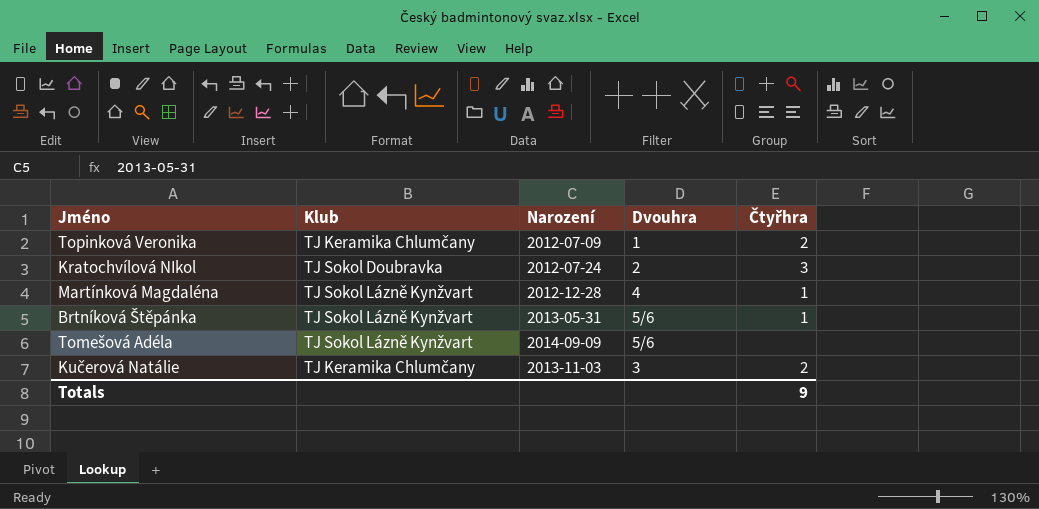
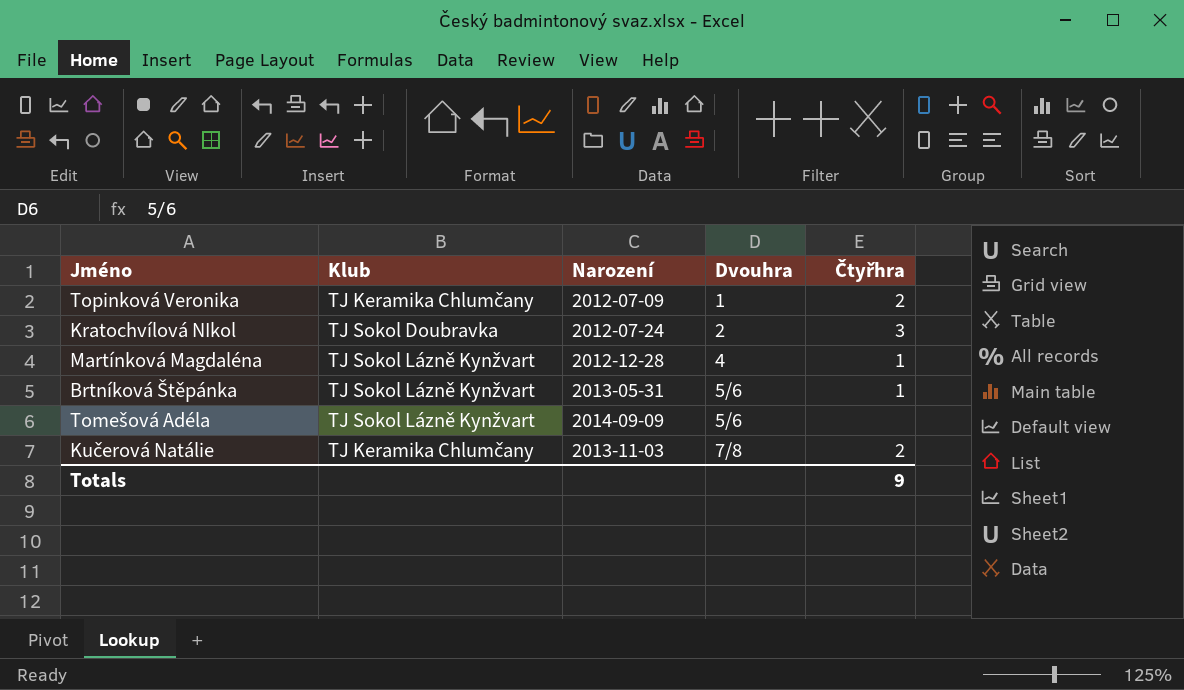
Kučerová Natálie | Dvouhra: 3 -> 7/8

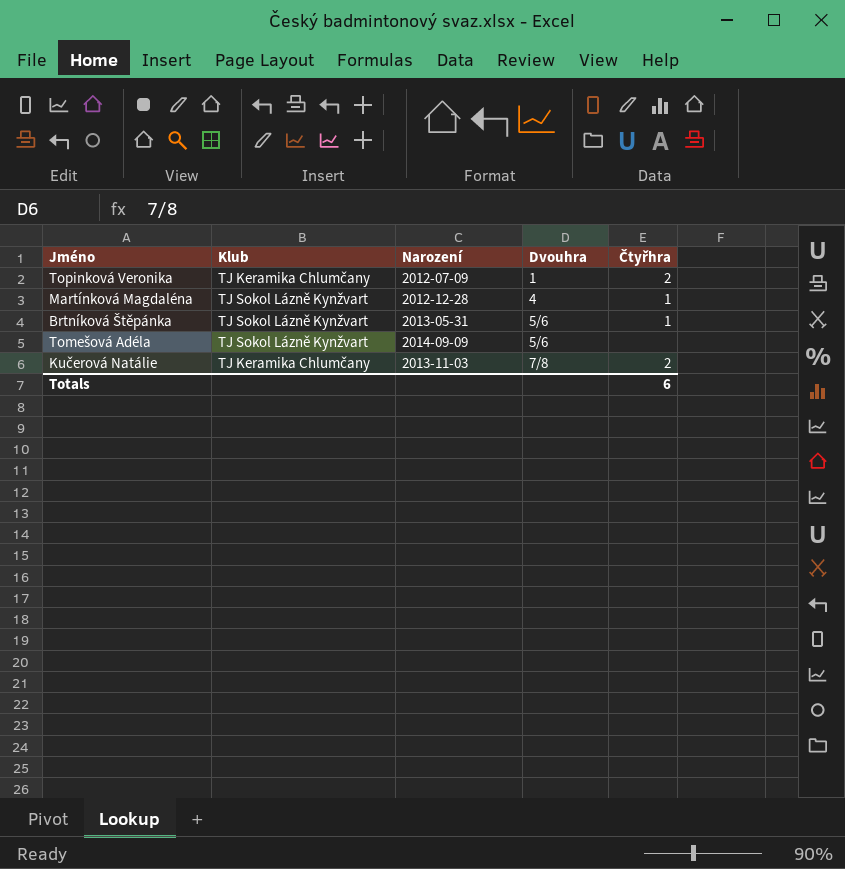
row Kratochvílová NIkol: TJ Sokol Doubravka | 2012-07-24 | 2 | 3 -> none
Totals | Čtyřhra: 9 -> 6

